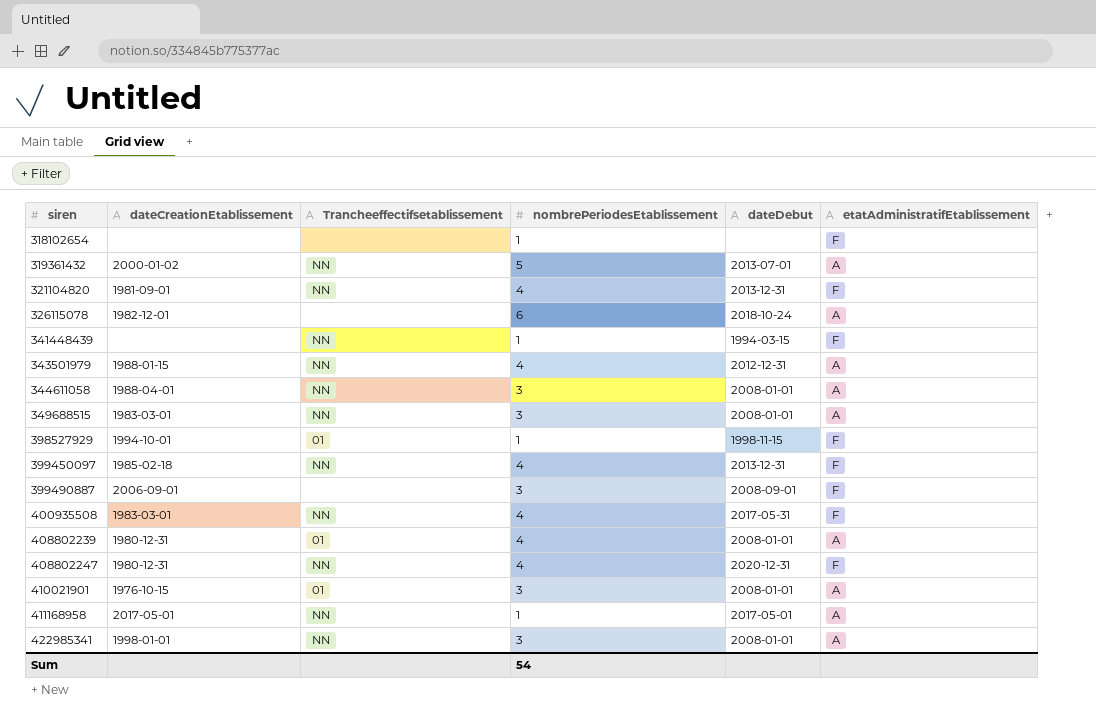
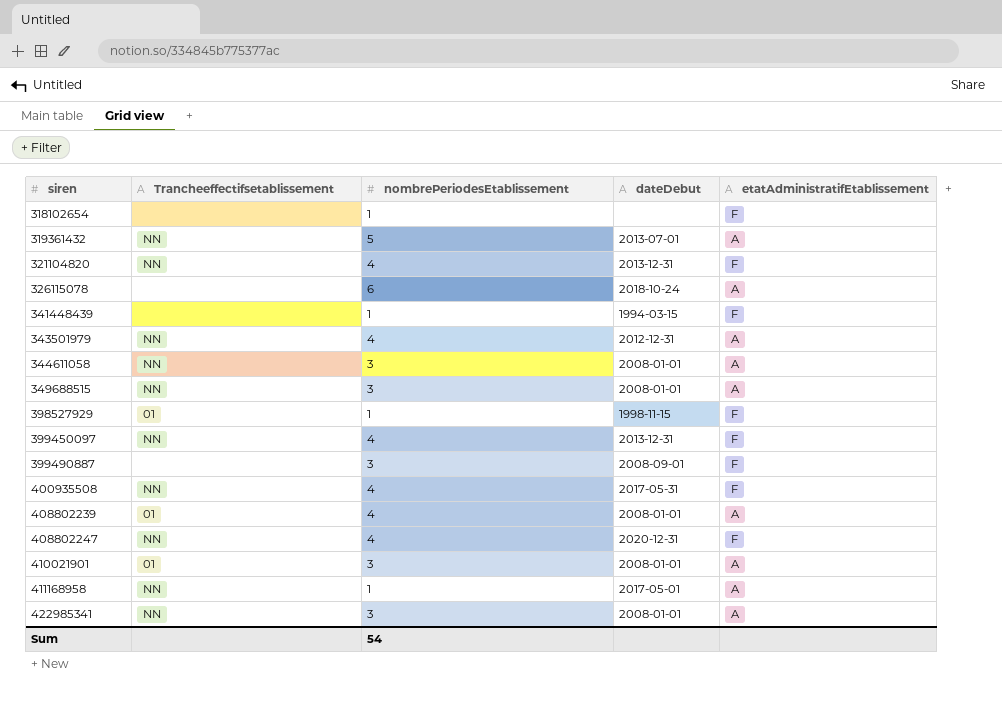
column dateCreationEtablissement | position: 2 -> none
341448439 | Trancheeffectifsetablissement: NN -> none

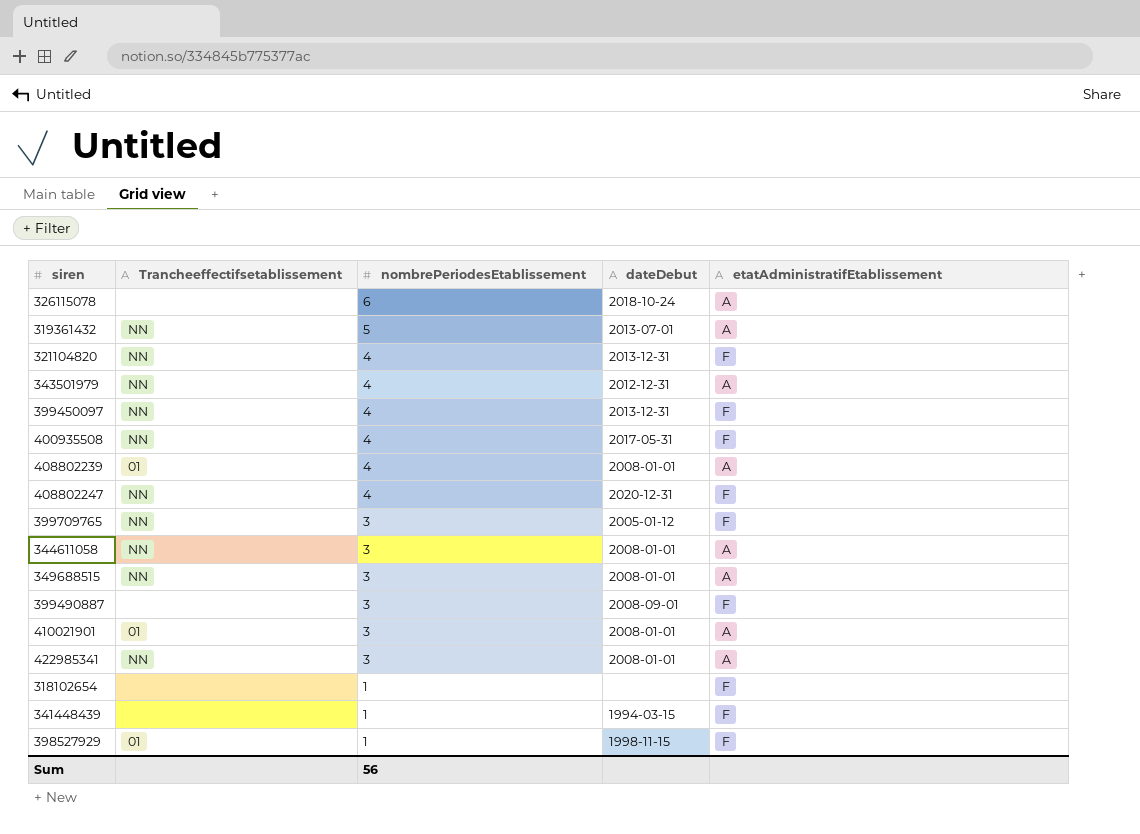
row order: siren ascending -> nombrePeriodesEtablissement descending
row 411168958: NN | 1 | 2017-05-01 | A -> none
row 399709765: none -> NN | 3 | 2005-01-12 | F
Sum | nombrePeriodesEtablissement: 54 -> 56

